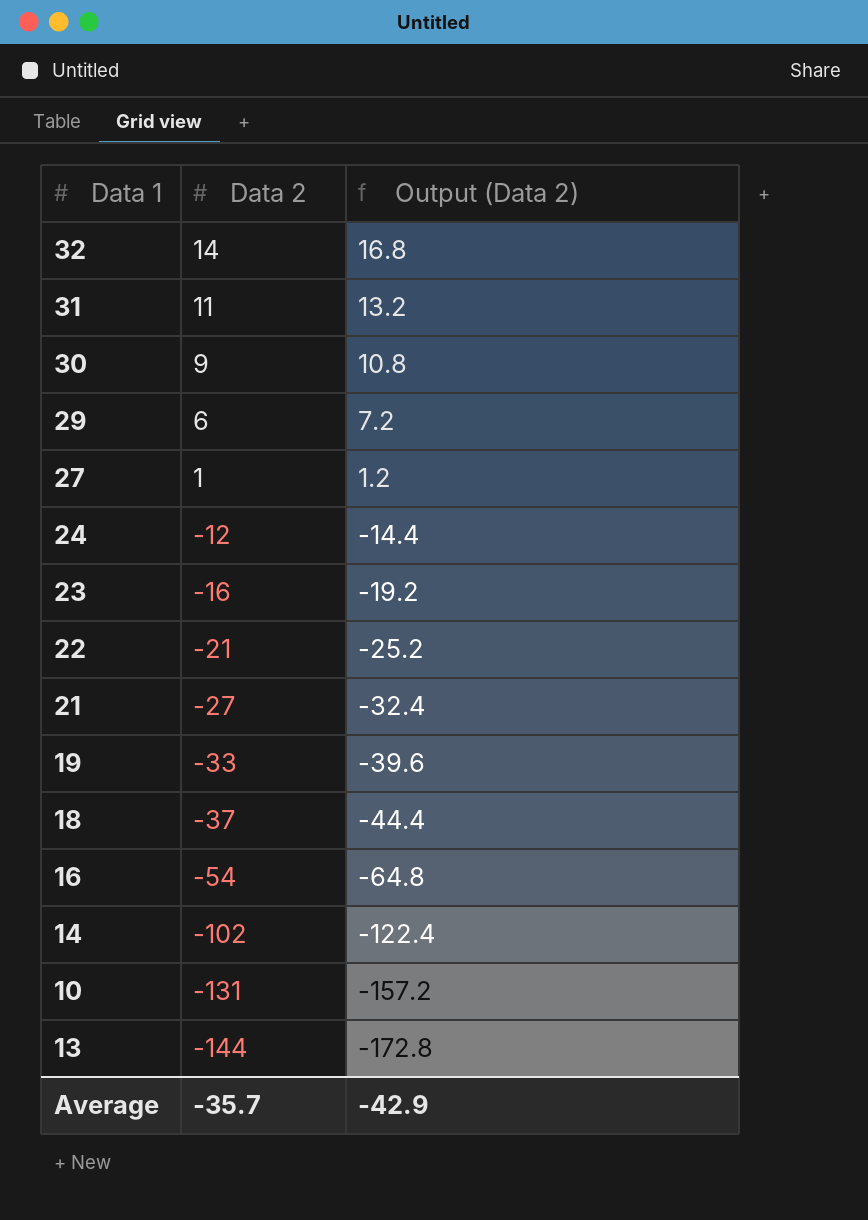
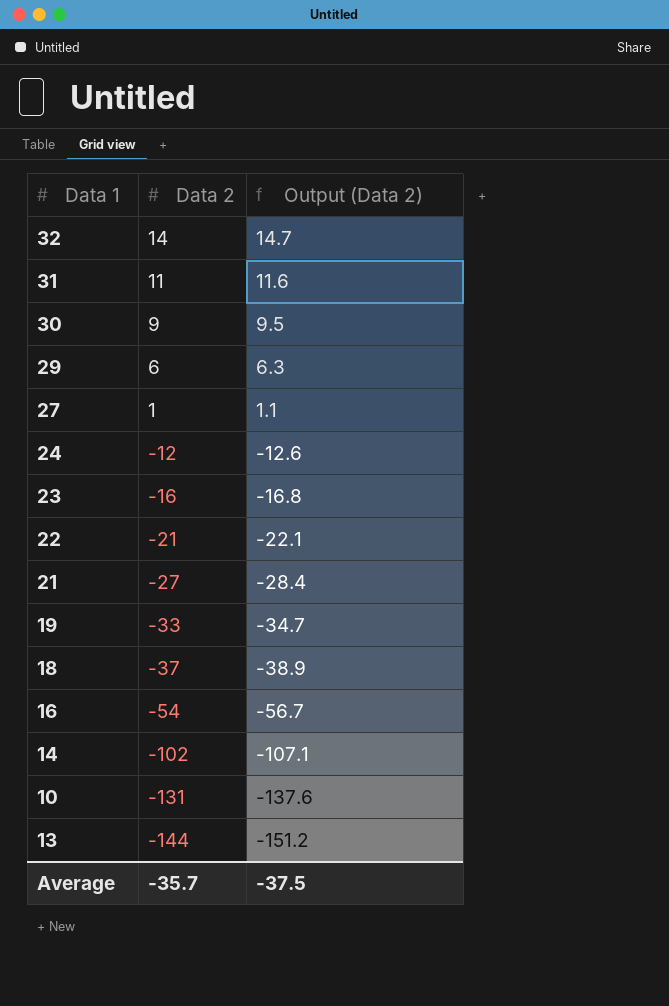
column Output (Data 2) | formula: [Data 2] * 1.2 -> [Data 2] * 1.05
Average | Output (Data 2): -42.9 -> -37.5

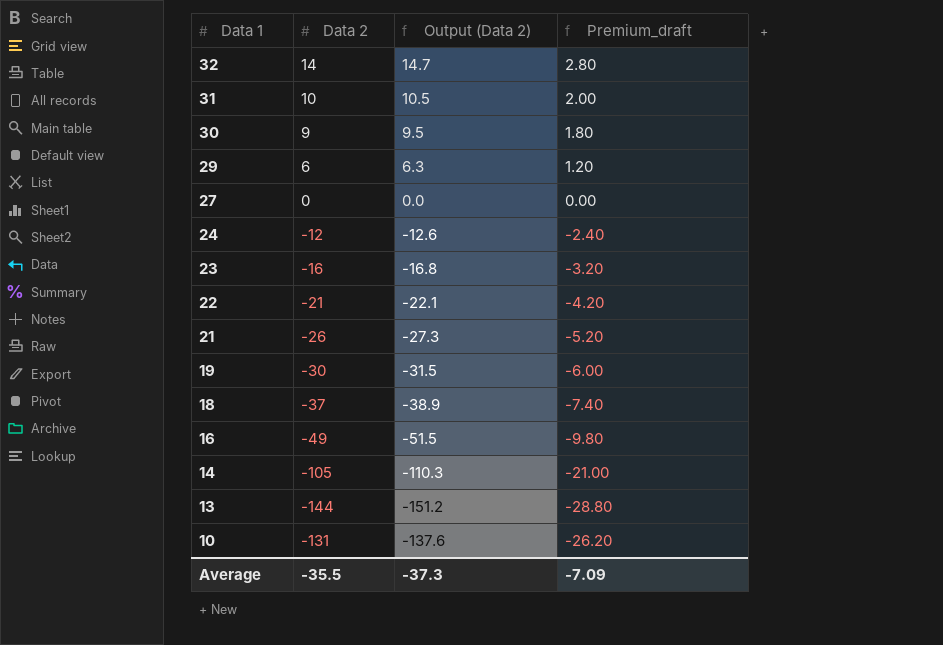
row order: Data 2 descending -> Data 1 descending
column Premium_draft | formula: none -> [Data 2] * 0.2
31 | Data 2: 11 -> 10
31 | Output (Data 2): 11.6 -> 10.5
27 | Data 2: 1 -> 0
27 | Output (Data 2): 1.1 -> 0.0
21 | Data 2: -27 -> -26
21 | Output (Data 2): -28.4 -> -27.3
19 | Data 2: -33 -> -30
19 | Output (Data 2): -34.7 -> -31.5
16 | Data 2: -54 -> -49
16 | Output (Data 2): -56.7 -> -51.5
14 | Data 2: -102 -> -105
14 | Output (Data 2): -107.1 -> -110.3
Average | Data 2: -35.7 -> -35.5
Average | Output (Data 2): -37.5 -> -37.3

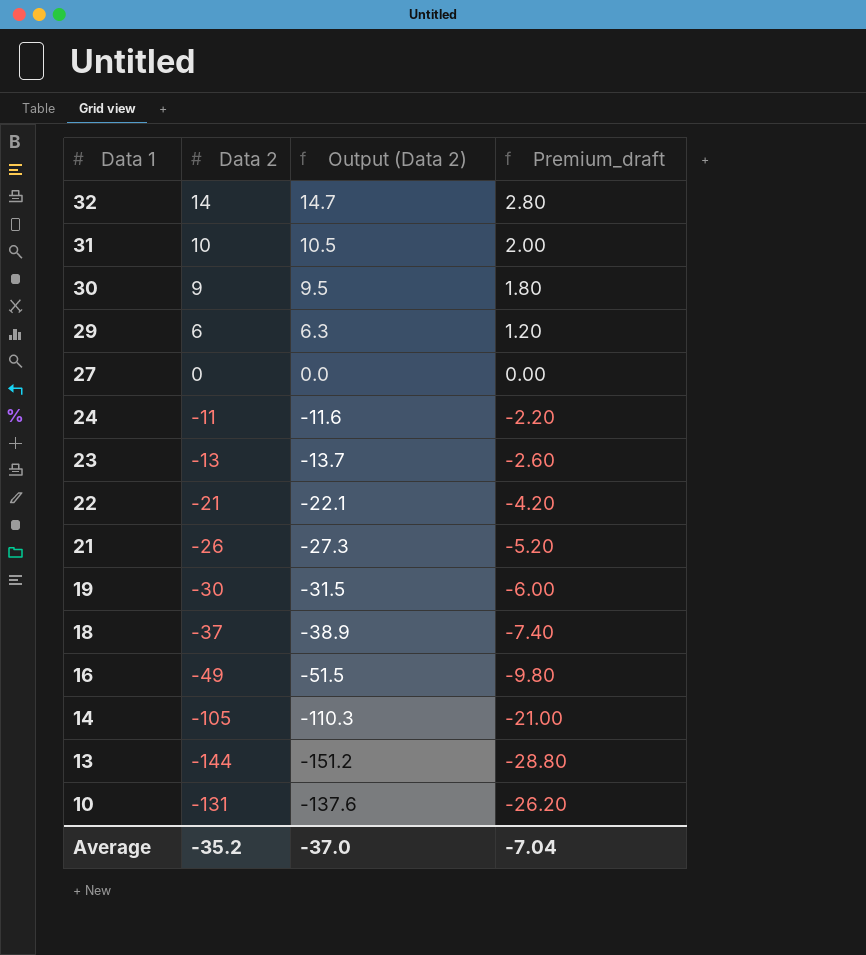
24 | Data 2: -12 -> -11
24 | Output (Data 2): -12.6 -> -11.6
24 | Premium_draft: -2.40 -> -2.20
23 | Data 2: -16 -> -13
23 | Output (Data 2): -16.8 -> -13.7
23 | Premium_draft: -3.20 -> -2.60
Average | Data 2: -35.5 -> -35.2
Average | Output (Data 2): -37.3 -> -37.0
Average | Premium_draft: -7.09 -> -7.04

